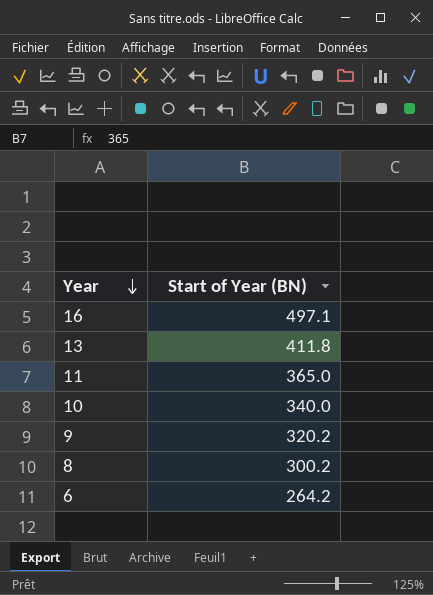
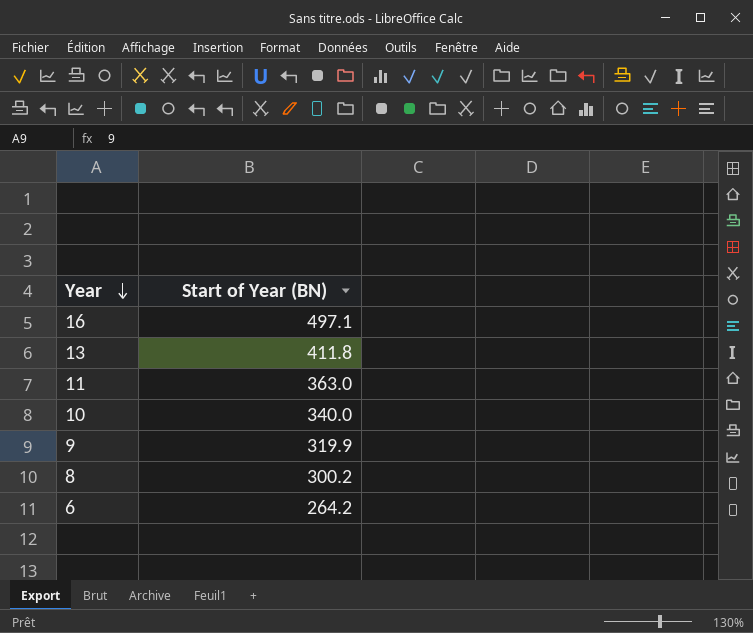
11 | Start of Year (BN): 365.0 -> 363.0
9 | Start of Year (BN): 320.2 -> 319.9

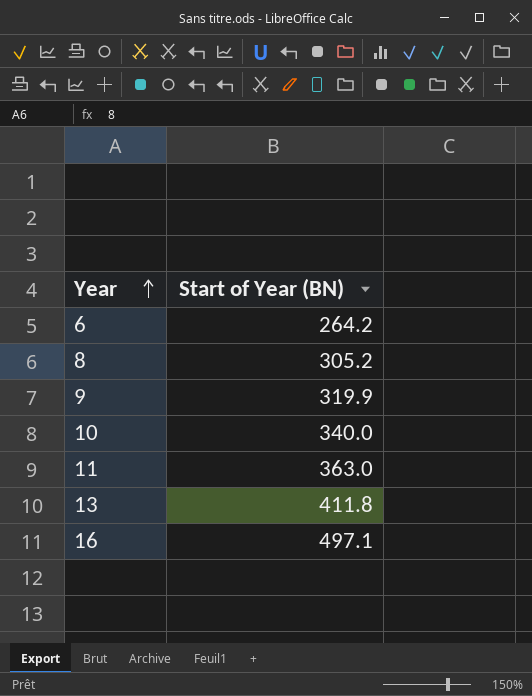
row order: Year descending -> Year ascending
8 | Start of Year (BN): 300.2 -> 305.2

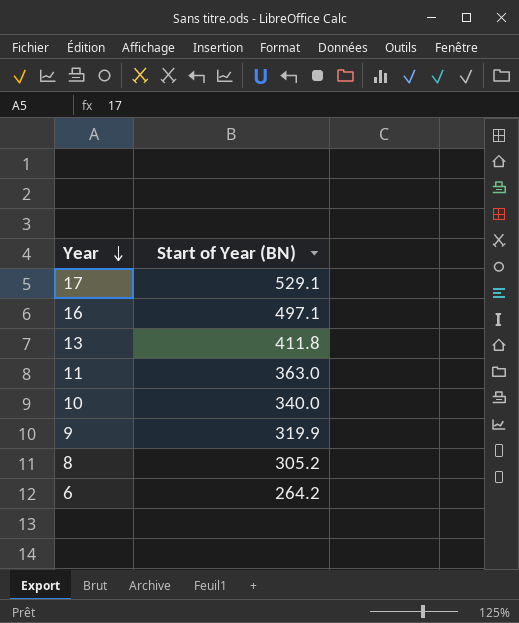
row order: Year ascending -> Year descending
row 17: none -> 529.1

